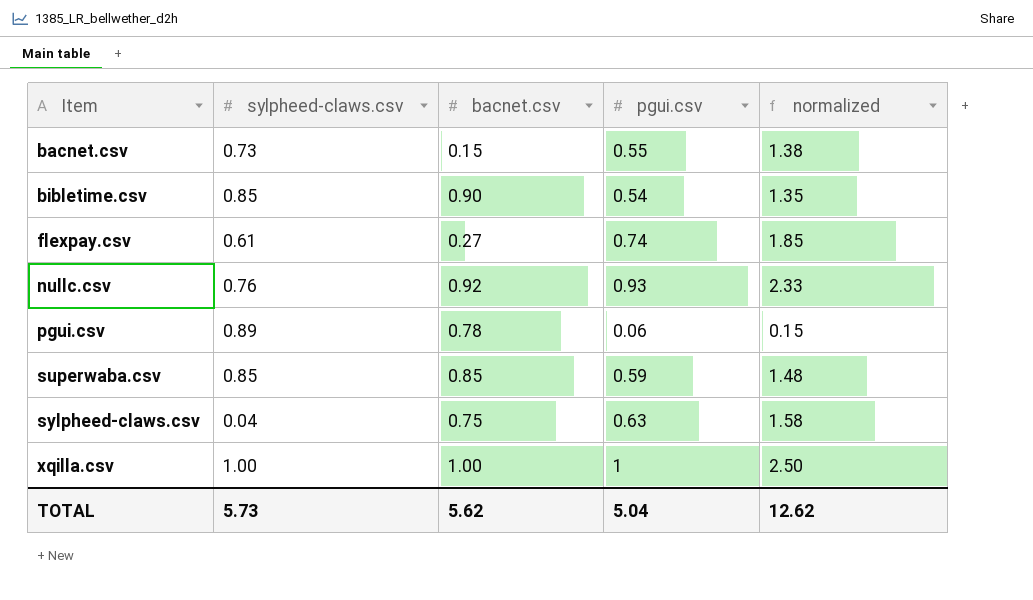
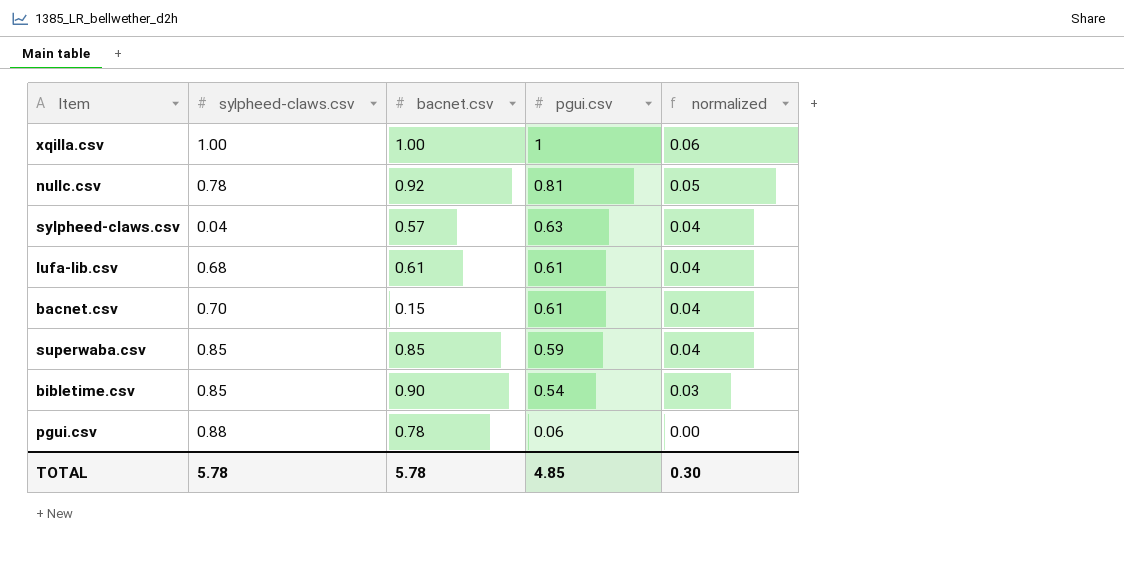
row order: Item ascending -> pgui.csv descending
column normalized | formula: [pgui.csv] * 2.5 -> [pgui.csv] * 0.06
row flexpay.csv: 0.61 | 0.27 | 0.74 | 1.85 -> none
nullc.csv | sylpheed-claws.csv: 0.76 -> 0.78
nullc.csv | pgui.csv: 0.93 -> 0.81
sylpheed-claws.csv | bacnet.csv: 0.75 -> 0.57
row lufa-lib.csv: none -> 0.68 | 0.61 | 0.61 | 0.04
bacnet.csv | sylpheed-claws.csv: 0.73 -> 0.70
bacnet.csv | pgui.csv: 0.55 -> 0.61
pgui.csv | sylpheed-claws.csv: 0.89 -> 0.88
TOTAL | sylpheed-claws.csv: 5.73 -> 5.78
TOTAL | bacnet.csv: 5.62 -> 5.78
TOTAL | pgui.csv: 5.04 -> 4.85
TOTAL | normalized: 12.62 -> 0.30

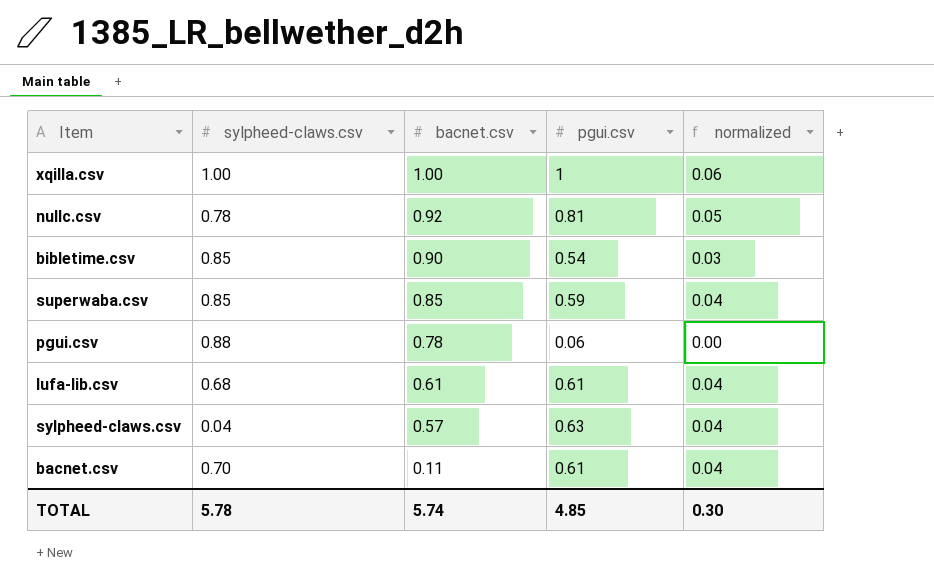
row order: pgui.csv descending -> bacnet.csv descending
bacnet.csv | bacnet.csv: 0.15 -> 0.11
TOTAL | bacnet.csv: 5.78 -> 5.74

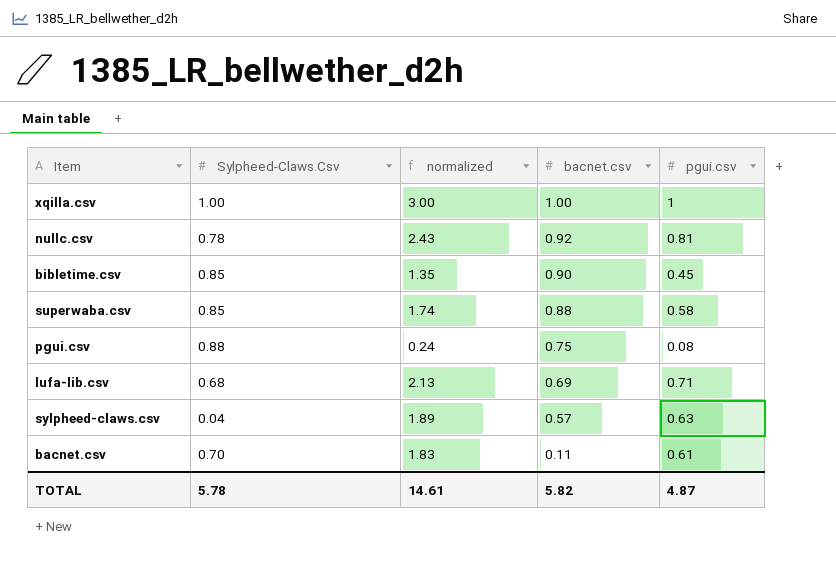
column name: sylpheed-claws.csv -> Sylpheed-Claws.Csv
column normalized | formula: [pgui.csv] * 0.06 -> [pgui.csv] * 3
column normalized | position: 5 -> 3
bibletime.csv | pgui.csv: 0.54 -> 0.45
superwaba.csv | bacnet.csv: 0.85 -> 0.88
superwaba.csv | pgui.csv: 0.59 -> 0.58
pgui.csv | bacnet.csv: 0.78 -> 0.75
pgui.csv | pgui.csv: 0.06 -> 0.08
lufa-lib.csv | bacnet.csv: 0.61 -> 0.69
lufa-lib.csv | pgui.csv: 0.61 -> 0.71
TOTAL | normalized: 0.30 -> 14.61
TOTAL | bacnet.csv: 5.74 -> 5.82
TOTAL | pgui.csv: 4.85 -> 4.87

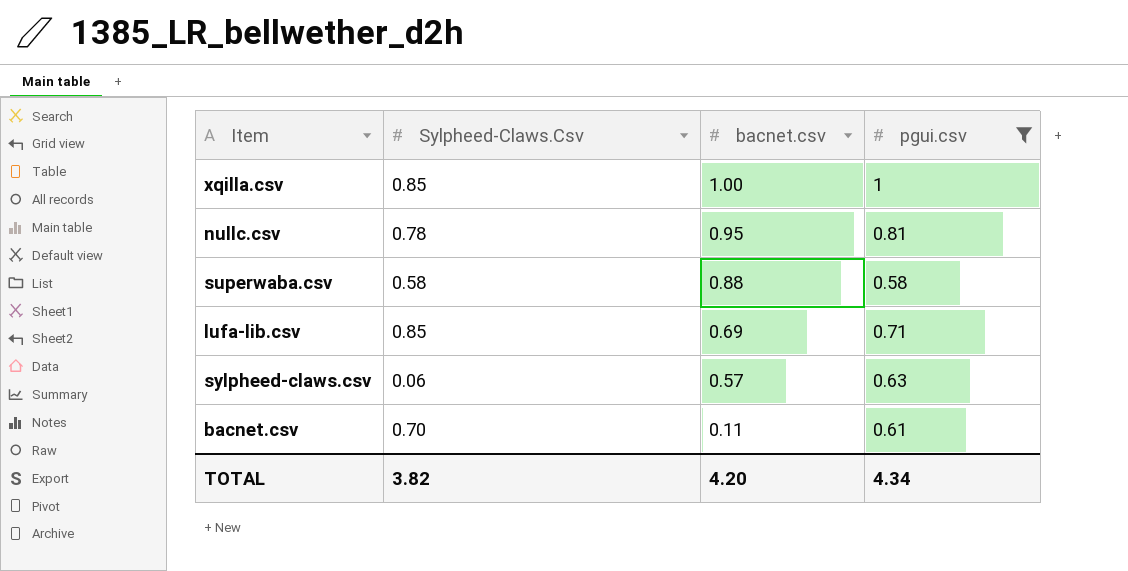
filter: none -> pgui.csv >= 0.58
column normalized | formula: [pgui.csv] * 3 -> none
xqilla.csv | Sylpheed-Claws.Csv: 1.00 -> 0.85
nullc.csv | bacnet.csv: 0.92 -> 0.95
superwaba.csv | Sylpheed-Claws.Csv: 0.85 -> 0.58
lufa-lib.csv | Sylpheed-Claws.Csv: 0.68 -> 0.85
sylpheed-claws.csv | Sylpheed-Claws.Csv: 0.04 -> 0.06
TOTAL | Sylpheed-Claws.Csv: 5.78 -> 3.82
TOTAL | bacnet.csv: 5.82 -> 4.20
TOTAL | pgui.csv: 4.87 -> 4.34

